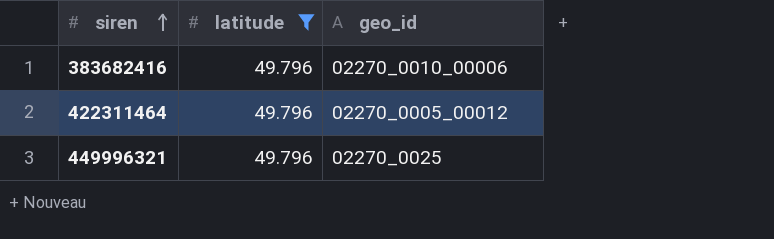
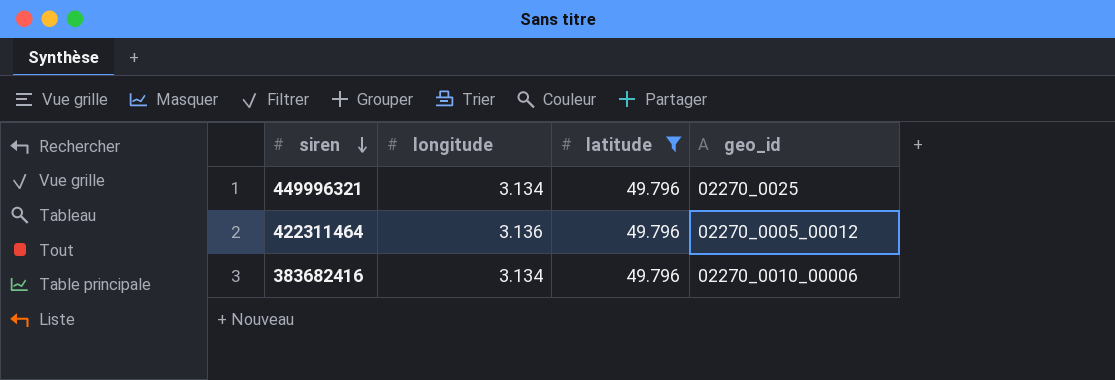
row order: siren ascending -> siren descending
column longitude | position: none -> 2

